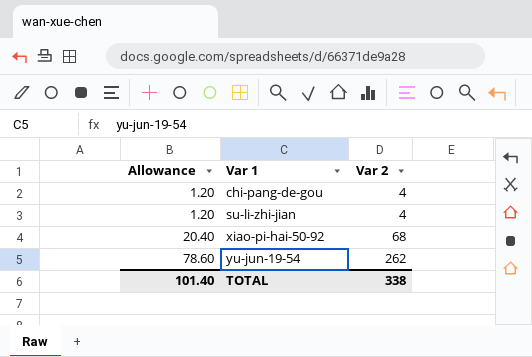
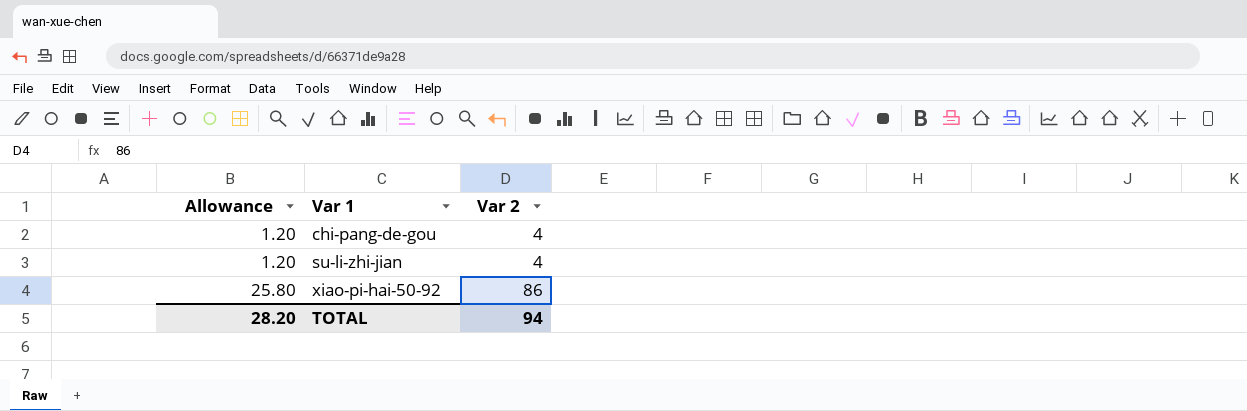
row yu-jun-19-54: 78.60 | 262 -> none
xiao-pi-hai-50-92 | Allowance: 20.40 -> 25.80
xiao-pi-hai-50-92 | Var 2: 68 -> 86
TOTAL | Allowance: 101.40 -> 28.20
TOTAL | Var 2: 338 -> 94

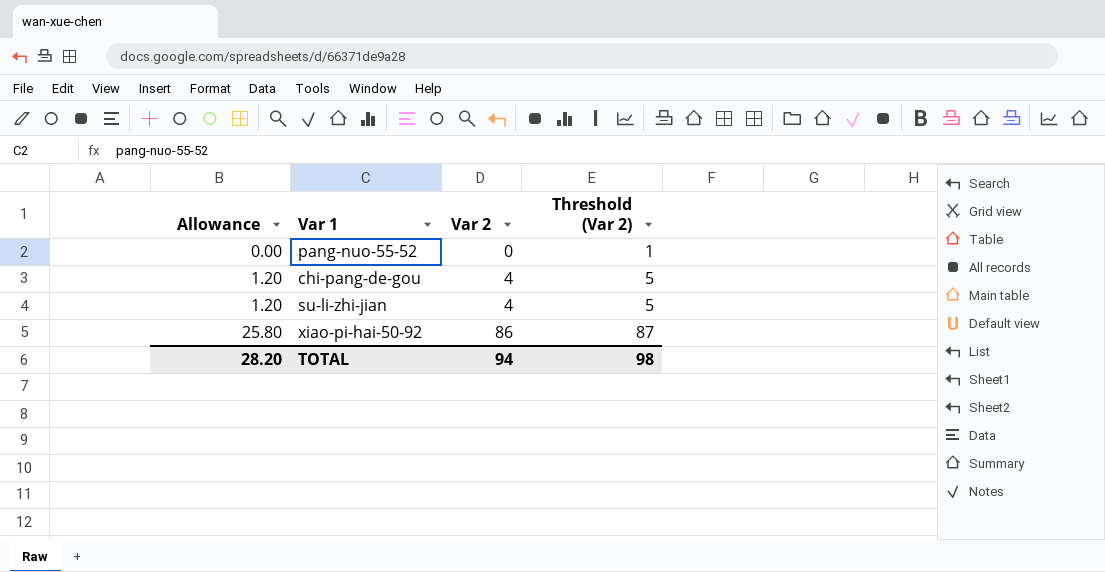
column Threshold (Var 2) | formula: none -> [Var 2] + 1
row pang-nuo-55-52: none -> 0.00 | 0 | 1

